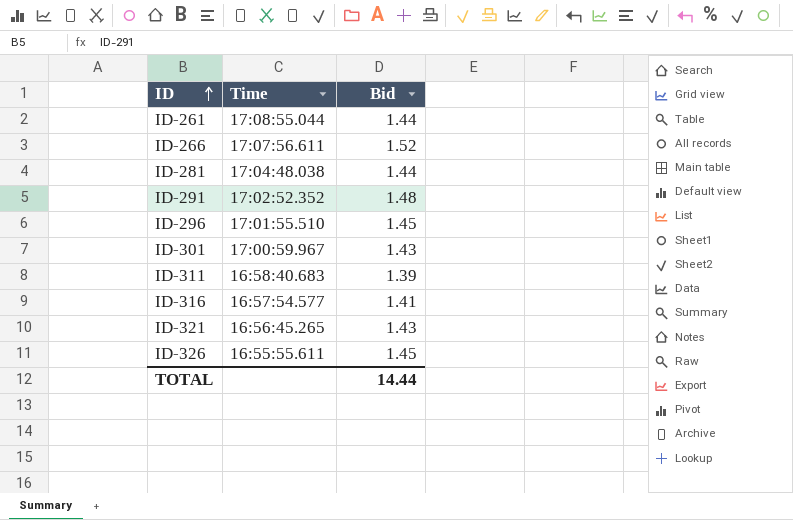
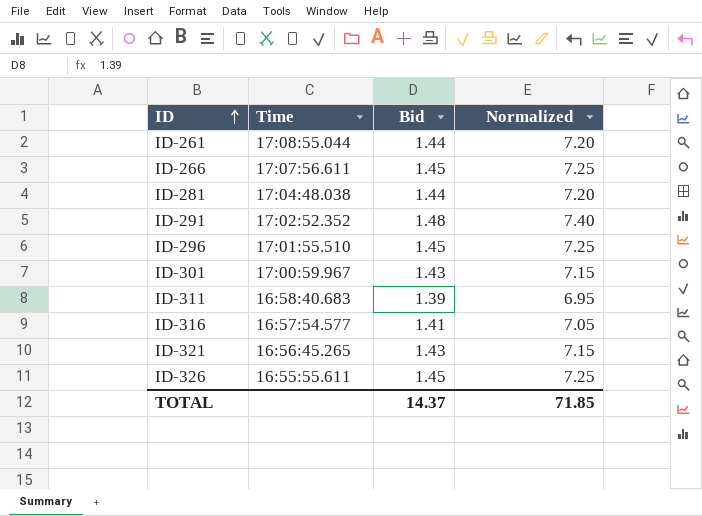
column Normalized | formula: none -> [Bid] * 5
ID-266 | Bid: 1.52 -> 1.45
TOTAL | Bid: 14.44 -> 14.37

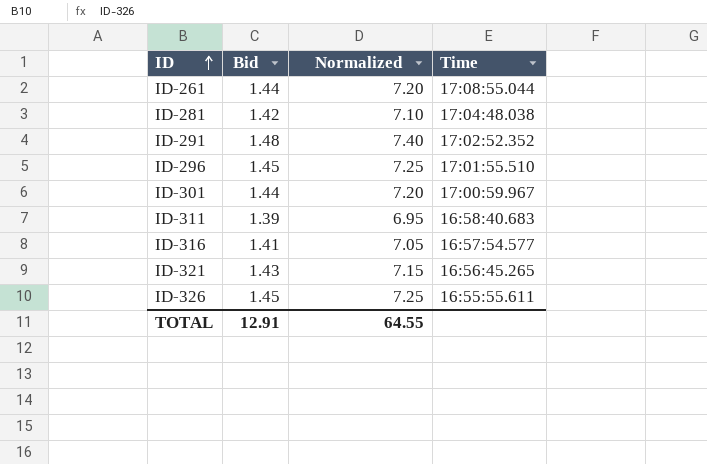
column Time | position: 2 -> 4
row ID-266: 17:07:56.611 | 1.45 | 7.25 -> none
ID-281 | Bid: 1.44 -> 1.42
ID-281 | Normalized: 7.20 -> 7.10
ID-301 | Bid: 1.43 -> 1.44
ID-301 | Normalized: 7.15 -> 7.20
TOTAL | Bid: 14.37 -> 12.91
TOTAL | Normalized: 71.85 -> 64.55

